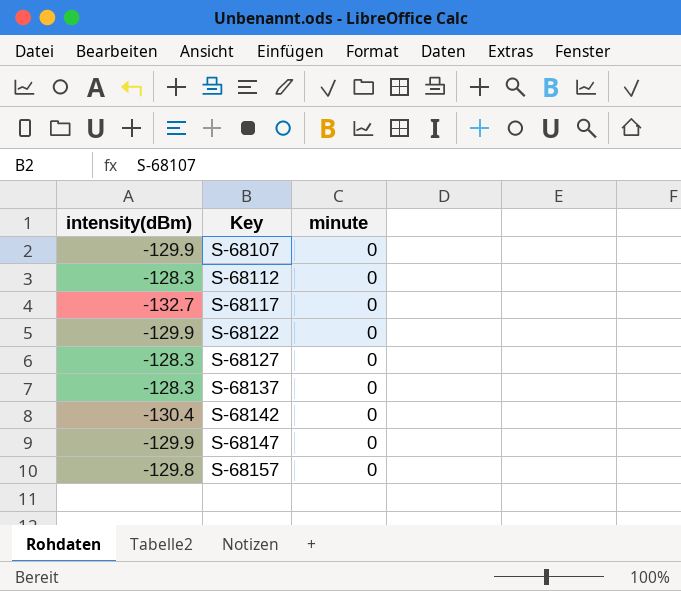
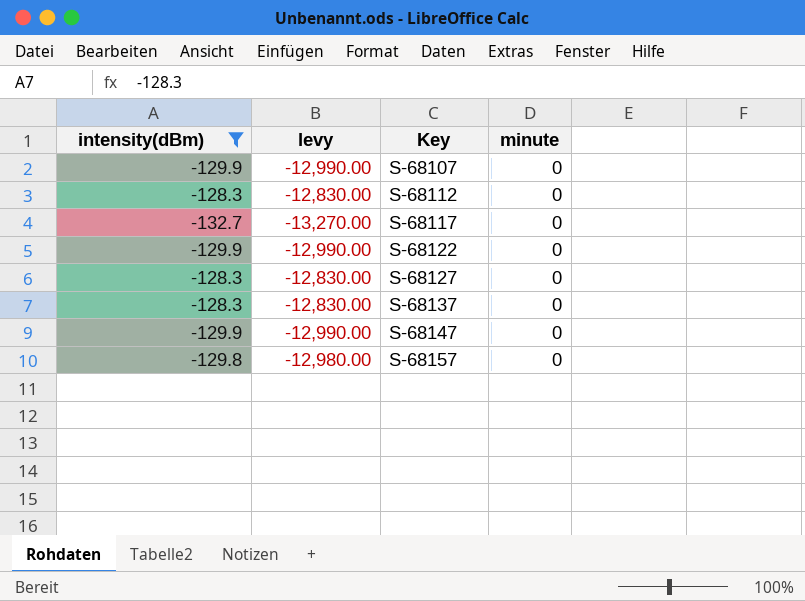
filter: none -> intensity(dBm) != -130.4
column levy | formula: none -> [intensity(dBm)] * 100

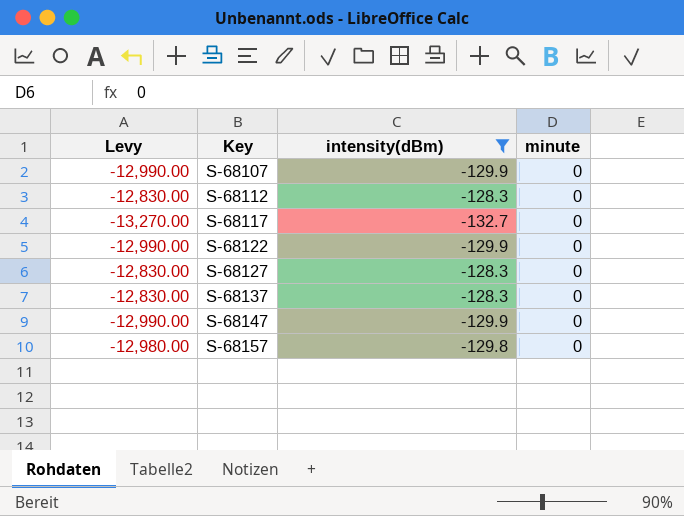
column name: levy -> Levy
column intensity(dBm) | position: 1 -> 3

